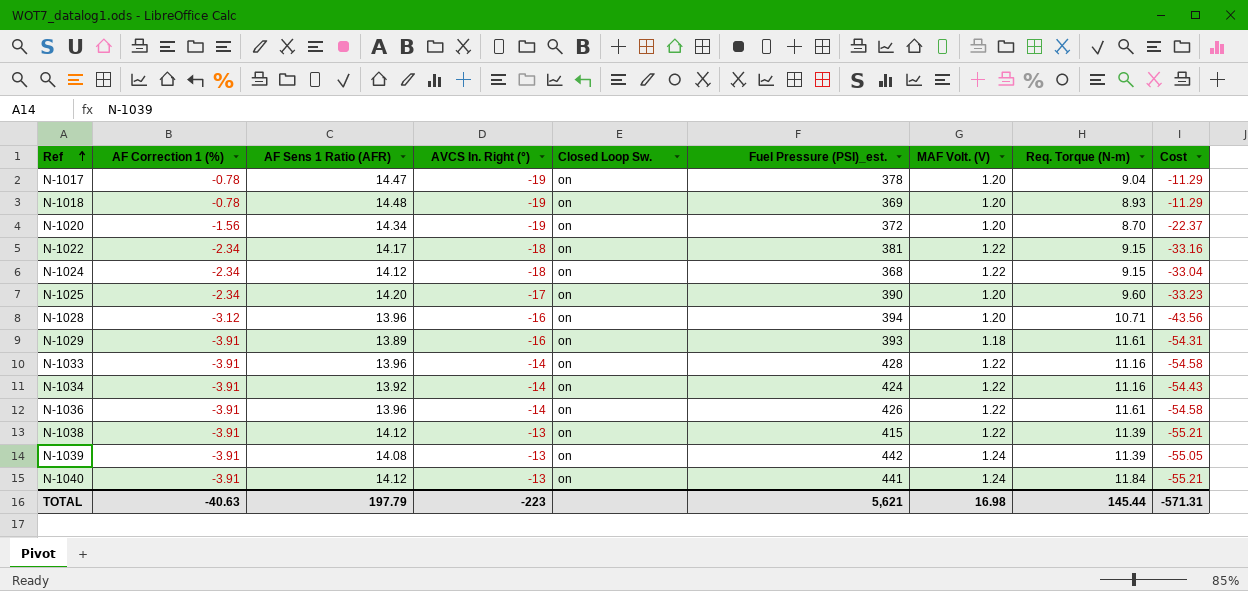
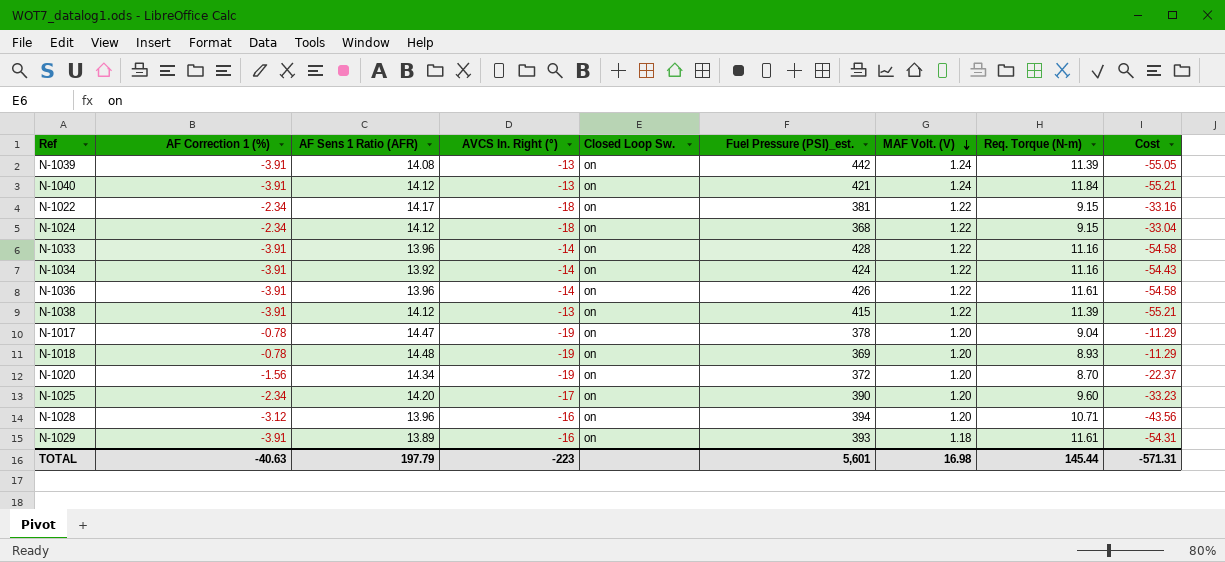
row order: Ref ascending -> MAF Volt. (V) descending
N-1040 | Fuel Pressure (PSI)_est.: 441 -> 421
TOTAL | Fuel Pressure (PSI)_est.: 5,621 -> 5,601

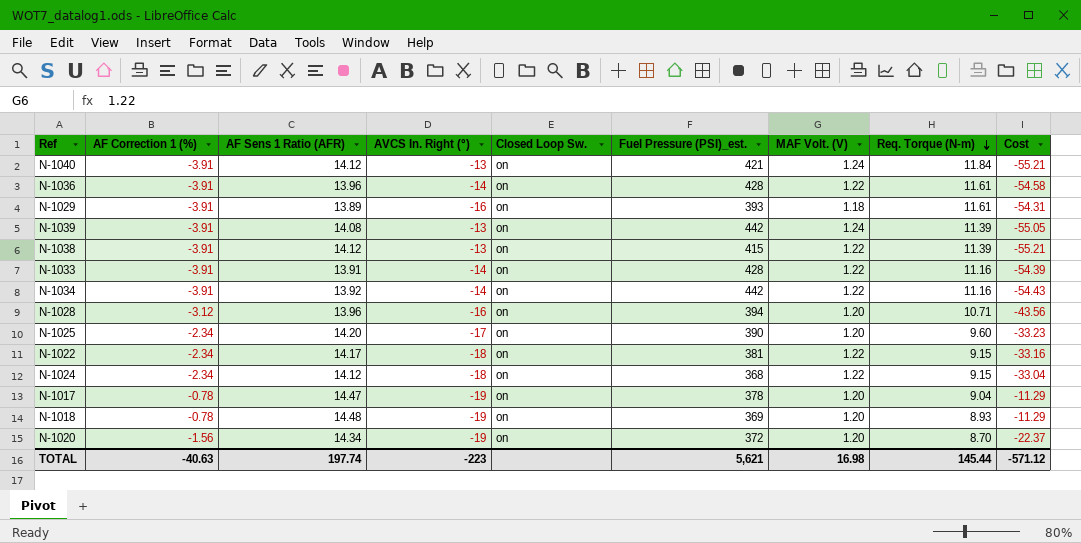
row order: MAF Volt. (V) descending -> Req. Torque (N-m) descending
N-1036 | Fuel Pressure (PSI)_est.: 426 -> 428
N-1033 | AF Sens 1 Ratio (AFR): 13.96 -> 13.91
N-1033 | Cost: -54.58 -> -54.39
N-1034 | Fuel Pressure (PSI)_est.: 424 -> 442
TOTAL | AF Sens 1 Ratio (AFR): 197.79 -> 197.74
TOTAL | Fuel Pressure (PSI)_est.: 5,601 -> 5,621
TOTAL | Cost: -571.31 -> -571.12

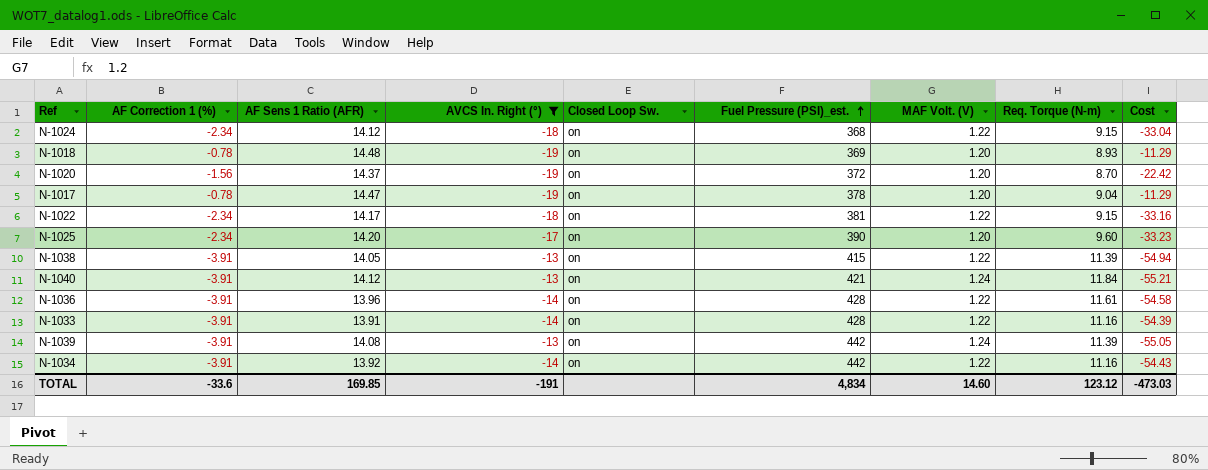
filter: none -> AVCS In. Right (°) != -16
row order: Req. Torque (N-m) descending -> Fuel Pressure (PSI)_est. ascending
N-1020 | AF Sens 1 Ratio (AFR): 14.34 -> 14.37
N-1020 | Cost: -22.37 -> -22.42
N-1038 | AF Sens 1 Ratio (AFR): 14.12 -> 14.05
N-1038 | Cost: -55.21 -> -54.94
TOTAL | AF Correction 1 (%): -40.63 -> -33.6
TOTAL | AF Sens 1 Ratio (AFR): 197.74 -> 169.85
TOTAL | AVCS In. Right (°): -223 -> -191
TOTAL | Fuel Pressure (PSI)_est.: 5,621 -> 4,834
TOTAL | MAF Volt. (V): 16.98 -> 14.60
TOTAL | Req. Torque (N-m): 145.44 -> 123.12
TOTAL | Cost: -571.12 -> -473.03

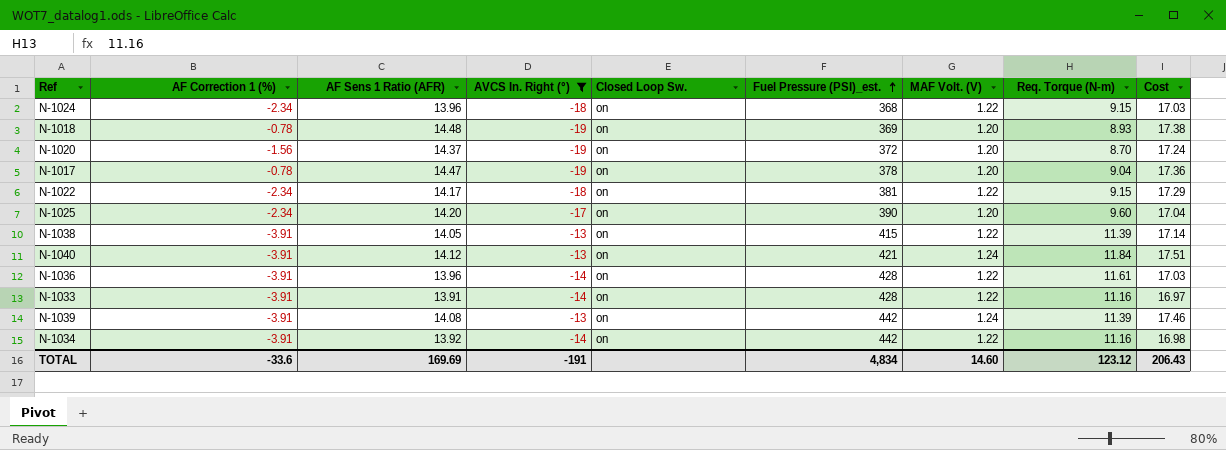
column Cost | formula: [AF Correction 1 (%)] * [AF Sens 1 Ratio (AFR)] -> [AF Sens 1 Ratio (AFR)] * [MAF Volt. (V)]
N-1024 | AF Sens 1 Ratio (AFR): 14.12 -> 13.96
TOTAL | AF Sens 1 Ratio (AFR): 169.85 -> 169.69
TOTAL | Cost: -473.03 -> 206.43

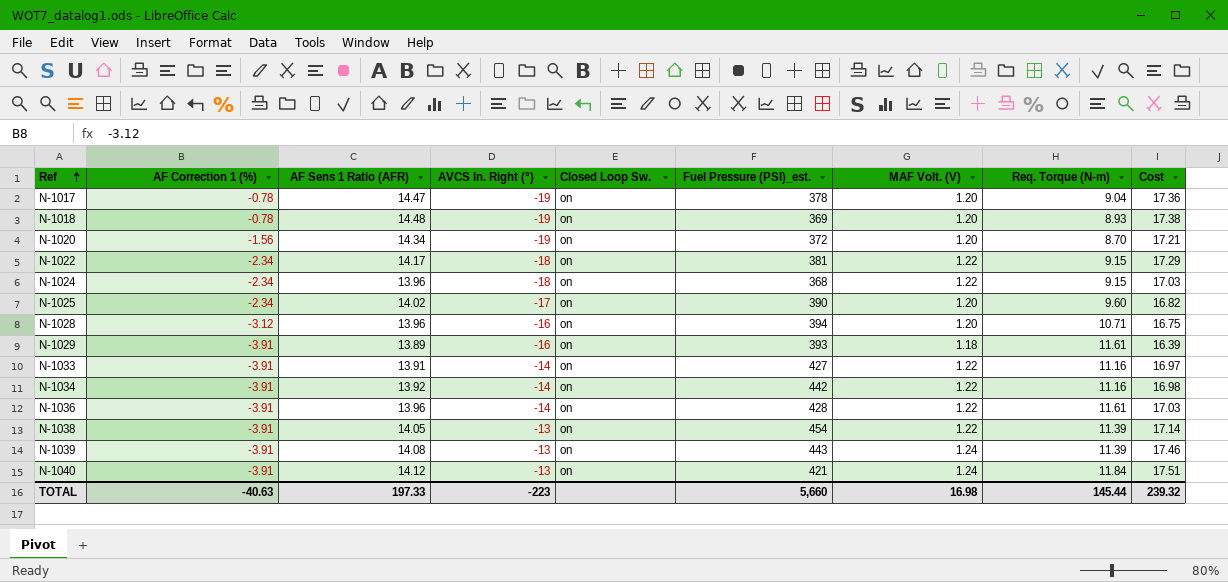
filter: AVCS In. Right (°) != -16 -> none
row order: Fuel Pressure (PSI)_est. ascending -> Ref ascending
N-1020 | AF Sens 1 Ratio (AFR): 14.37 -> 14.34
N-1020 | Cost: 17.24 -> 17.21
N-1025 | AF Sens 1 Ratio (AFR): 14.20 -> 14.02
N-1025 | Cost: 17.04 -> 16.82
N-1033 | Fuel Pressure (PSI)_est.: 428 -> 427
N-1038 | Fuel Pressure (PSI)_est.: 415 -> 454
N-1039 | Fuel Pressure (PSI)_est.: 442 -> 443
TOTAL | AF Correction 1 (%): -33.6 -> -40.63
TOTAL | AF Sens 1 Ratio (AFR): 169.69 -> 197.33
TOTAL | AVCS In. Right (°): -191 -> -223
TOTAL | Fuel Pressure (PSI)_est.: 4,834 -> 5,660
TOTAL | MAF Volt. (V): 14.60 -> 16.98
TOTAL | Req. Torque (N-m): 123.12 -> 145.44
TOTAL | Cost: 206.43 -> 239.32

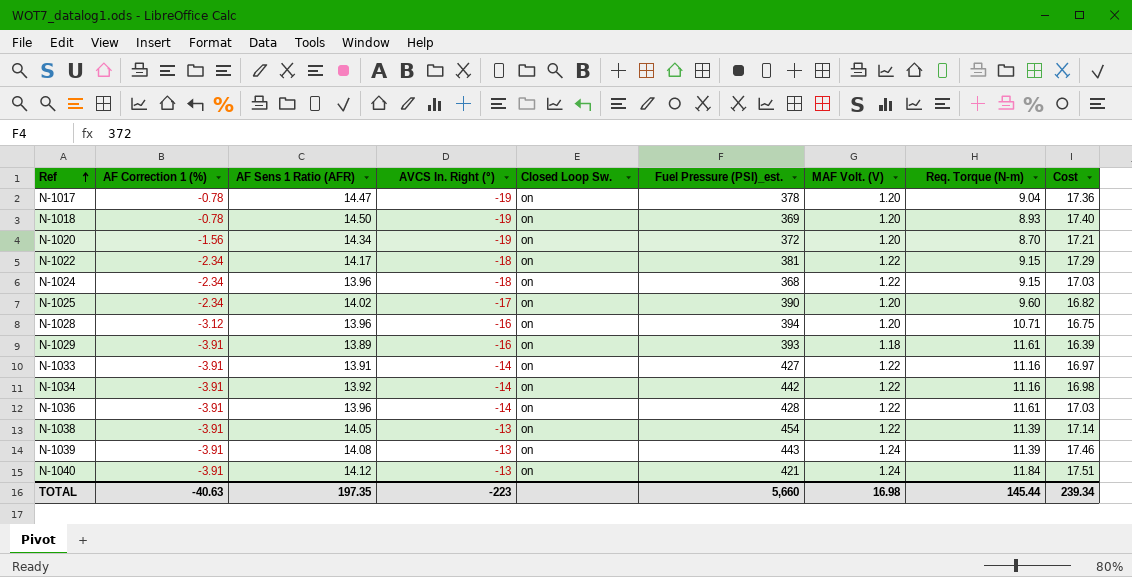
N-1018 | AF Sens 1 Ratio (AFR): 14.48 -> 14.50
N-1018 | Cost: 17.38 -> 17.40
TOTAL | AF Sens 1 Ratio (AFR): 197.33 -> 197.35
TOTAL | Cost: 239.32 -> 239.34

